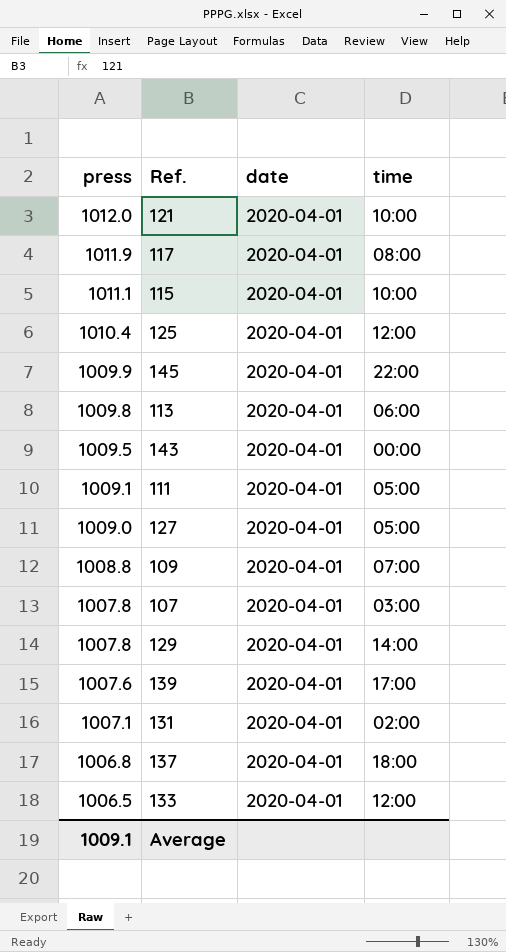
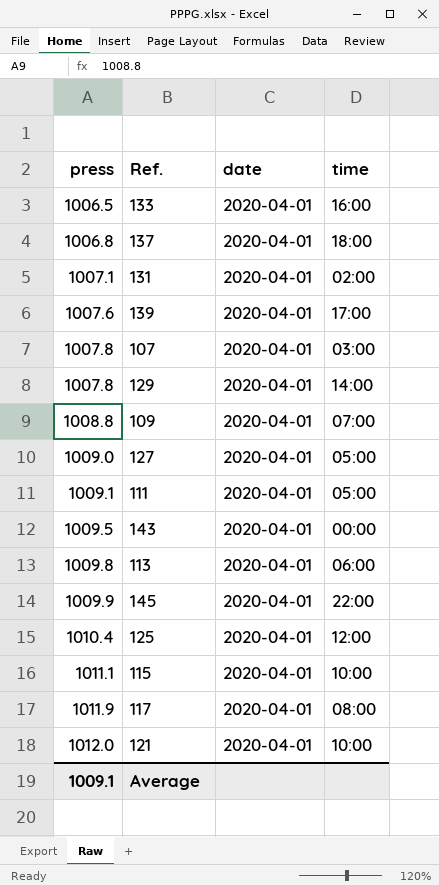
row order: press descending -> press ascending
133 | time: 12:00 -> 16:00

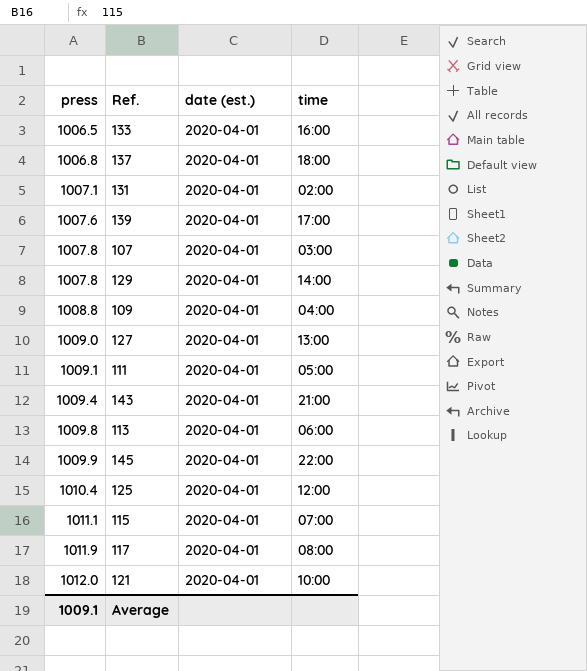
column name: date -> date (est.)
109 | time: 07:00 -> 04:00
127 | time: 05:00 -> 13:00
143 | press: 1009.5 -> 1009.4
143 | time: 00:00 -> 21:00
115 | time: 10:00 -> 07:00

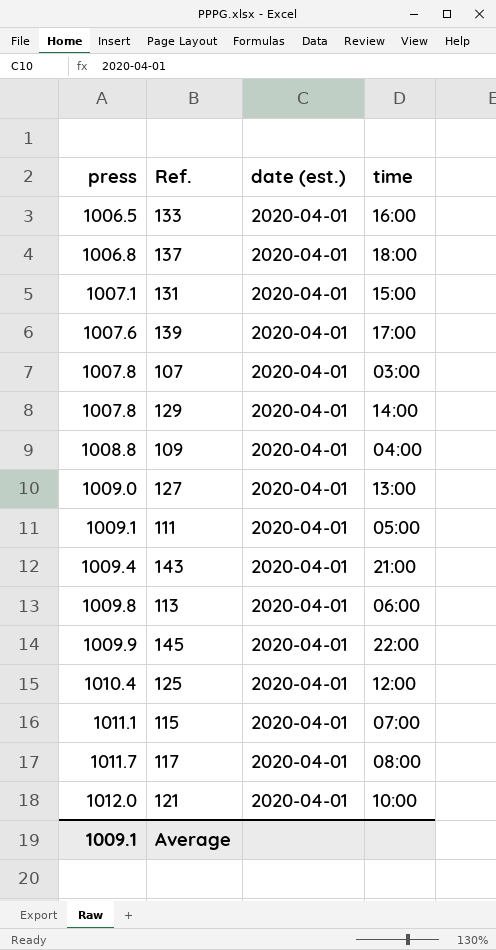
131 | time: 02:00 -> 15:00
117 | press: 1011.9 -> 1011.7

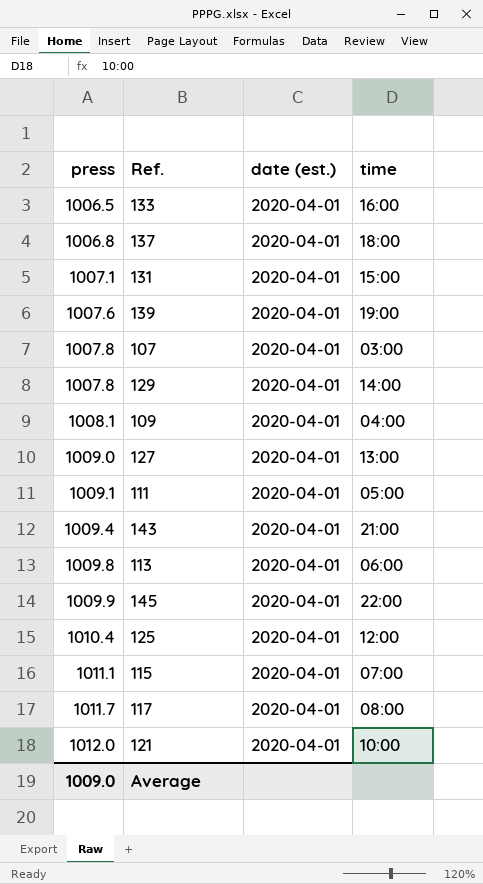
139 | time: 17:00 -> 19:00
109 | press: 1008.8 -> 1008.1
Average | press: 1009.1 -> 1009.0

